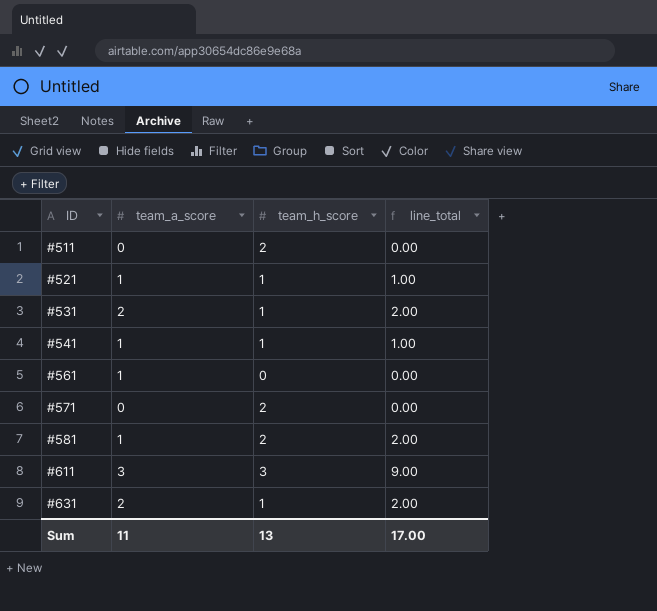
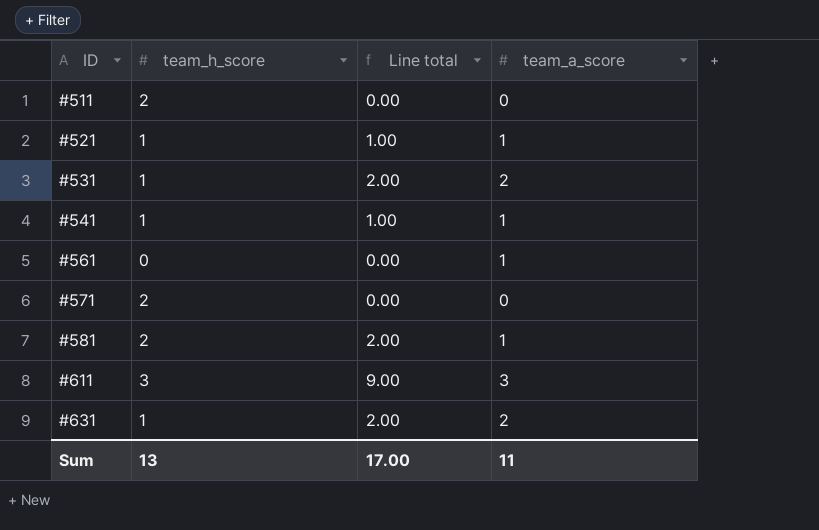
column name: line_total -> Line total
column team_a_score | position: 2 -> 4

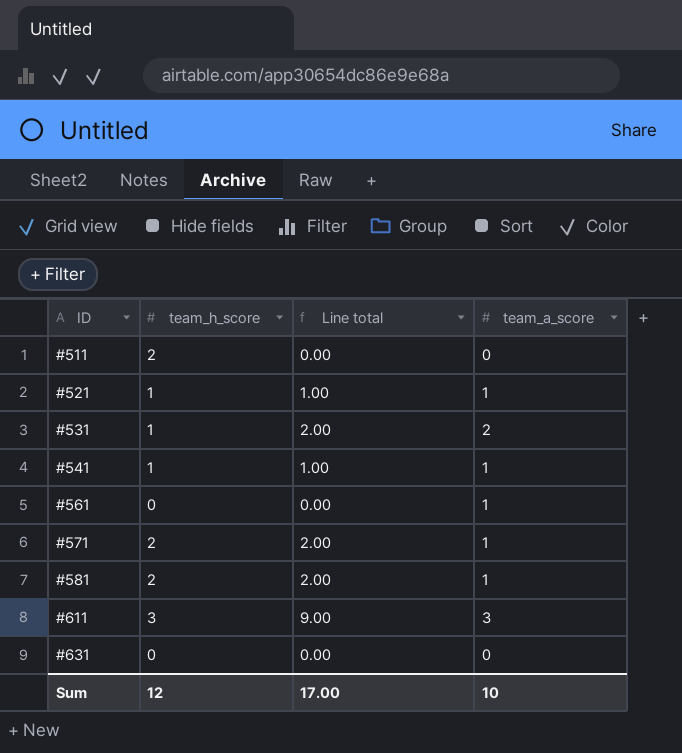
#571 | Line total: 0.00 -> 2.00
#571 | team_a_score: 0 -> 1
#631 | team_h_score: 1 -> 0
#631 | Line total: 2.00 -> 0.00
#631 | team_a_score: 2 -> 0
Sum | team_h_score: 13 -> 12
Sum | team_a_score: 11 -> 10

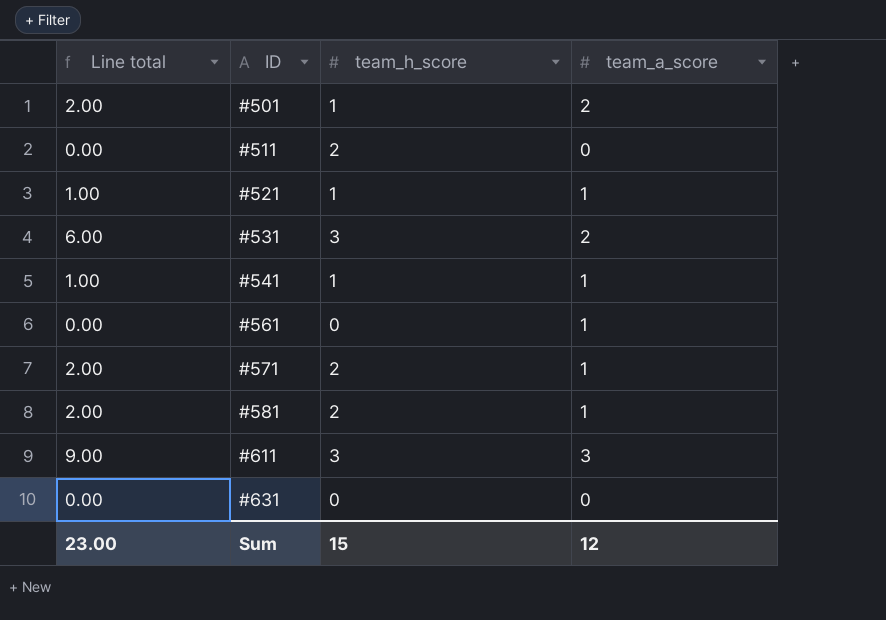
column Line total | position: 3 -> 1
row #501: none -> 2.00 | 1 | 2
#531 | Line total: 2.00 -> 6.00
#531 | team_h_score: 1 -> 3
Sum | Line total: 17.00 -> 23.00
Sum | team_h_score: 12 -> 15
Sum | team_a_score: 10 -> 12

